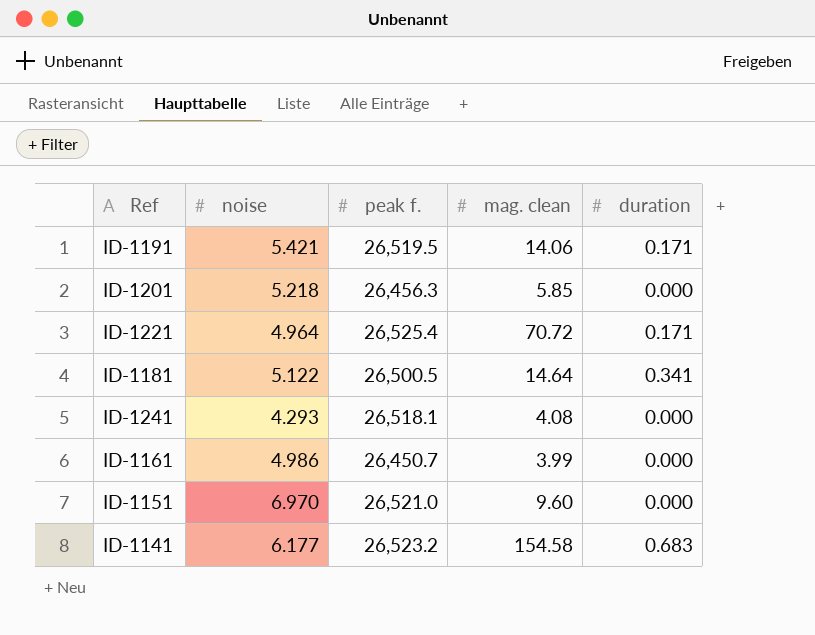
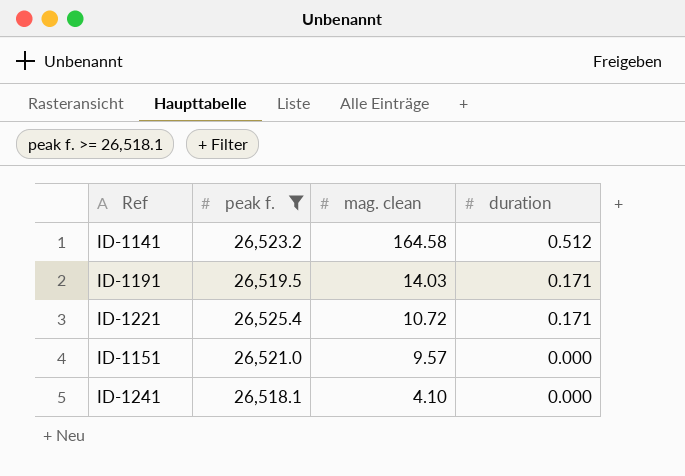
filter: none -> peak f. >= 26,518.1
row order: none -> mag. clean descending
column noise | position: 2 -> none
ID-1141 | mag. clean: 154.58 -> 164.58
ID-1141 | duration: 0.683 -> 0.512
ID-1191 | mag. clean: 14.06 -> 14.03
ID-1221 | mag. clean: 70.72 -> 10.72
ID-1151 | mag. clean: 9.60 -> 9.57
ID-1241 | mag. clean: 4.08 -> 4.10

